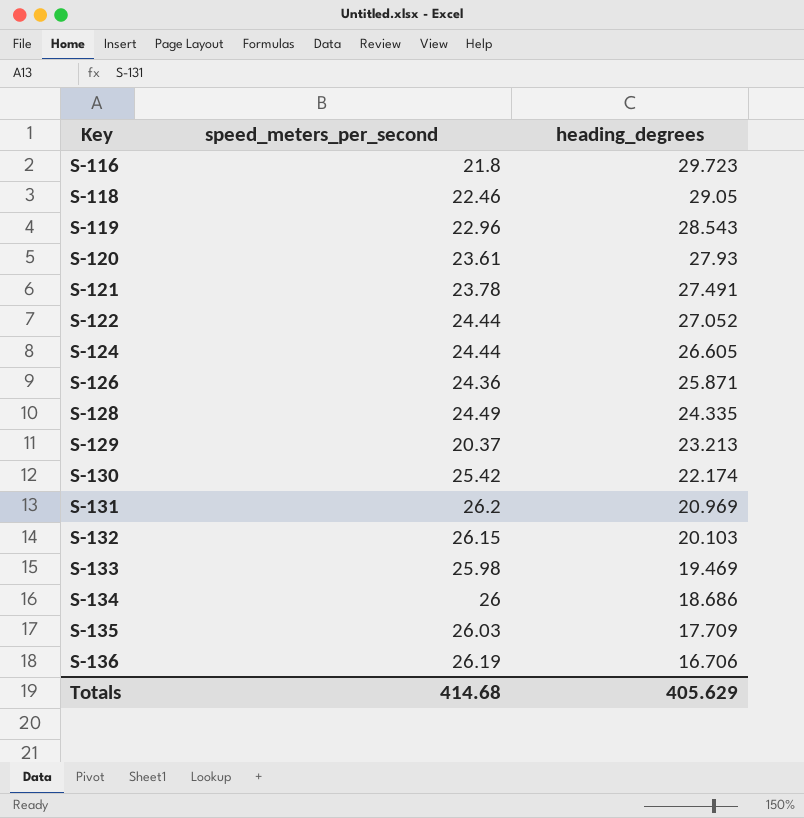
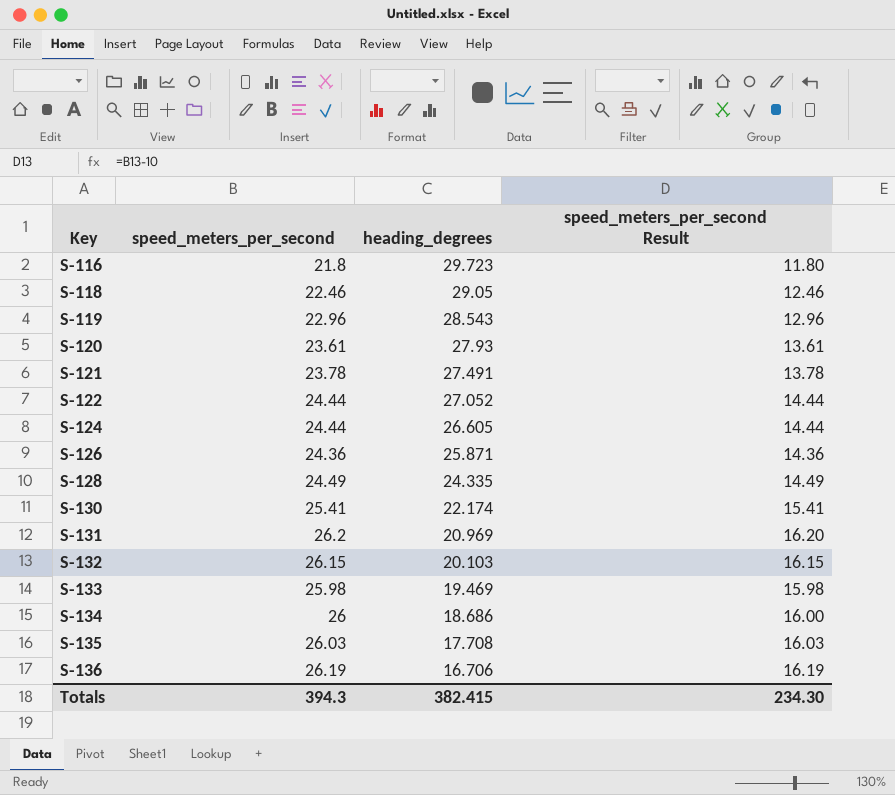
column speed_meters_per_second Result | formula: none -> [speed_meters_per_second] - 10
row S-129: 20.37 | 23.213 -> none
S-130 | speed_meters_per_second: 25.42 -> 25.41
S-135 | heading_degrees: 17.709 -> 17.708
Totals | speed_meters_per_second: 414.68 -> 394.3
Totals | heading_degrees: 405.629 -> 382.415

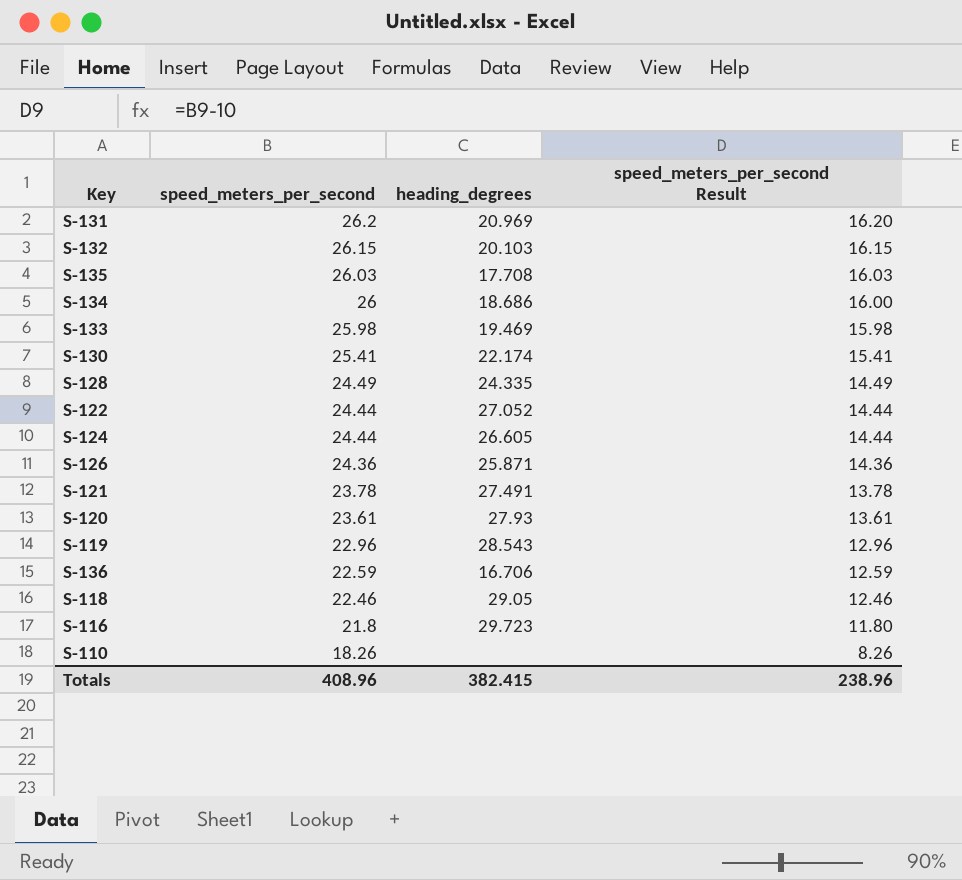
row order: Key ascending -> speed_meters_per_second descending
S-136 | speed_meters_per_second: 26.19 -> 22.59
S-136 | speed_meters_per_second Result: 16.19 -> 12.59
row S-110: none -> 18.26 | none | 8.26
Totals | speed_meters_per_second: 394.3 -> 408.96
Totals | speed_meters_per_second Result: 234.30 -> 238.96

